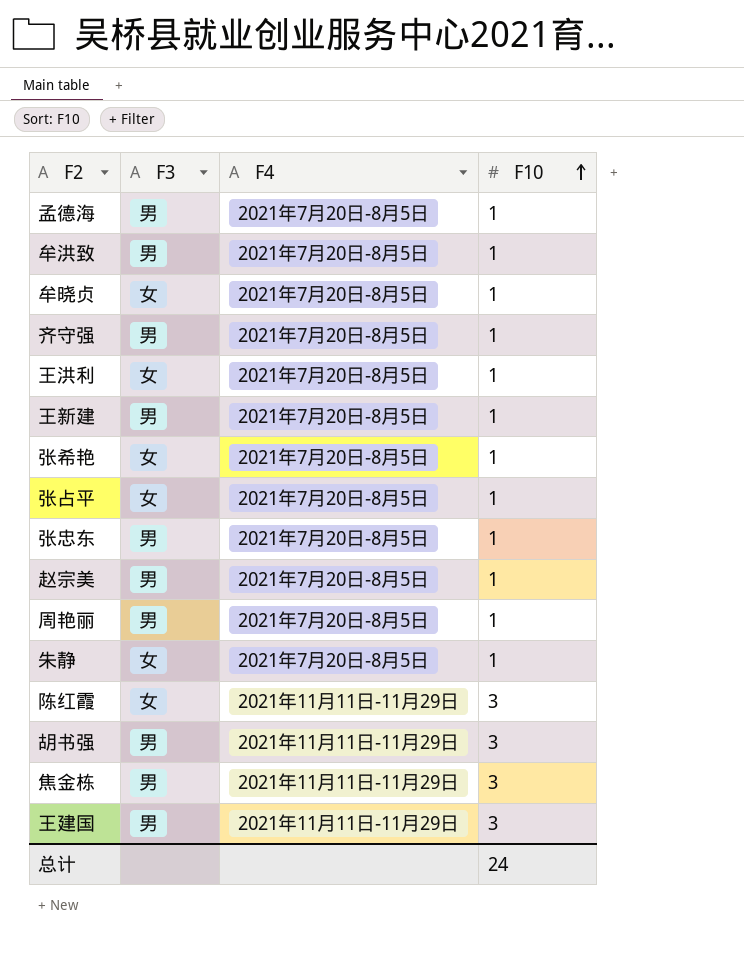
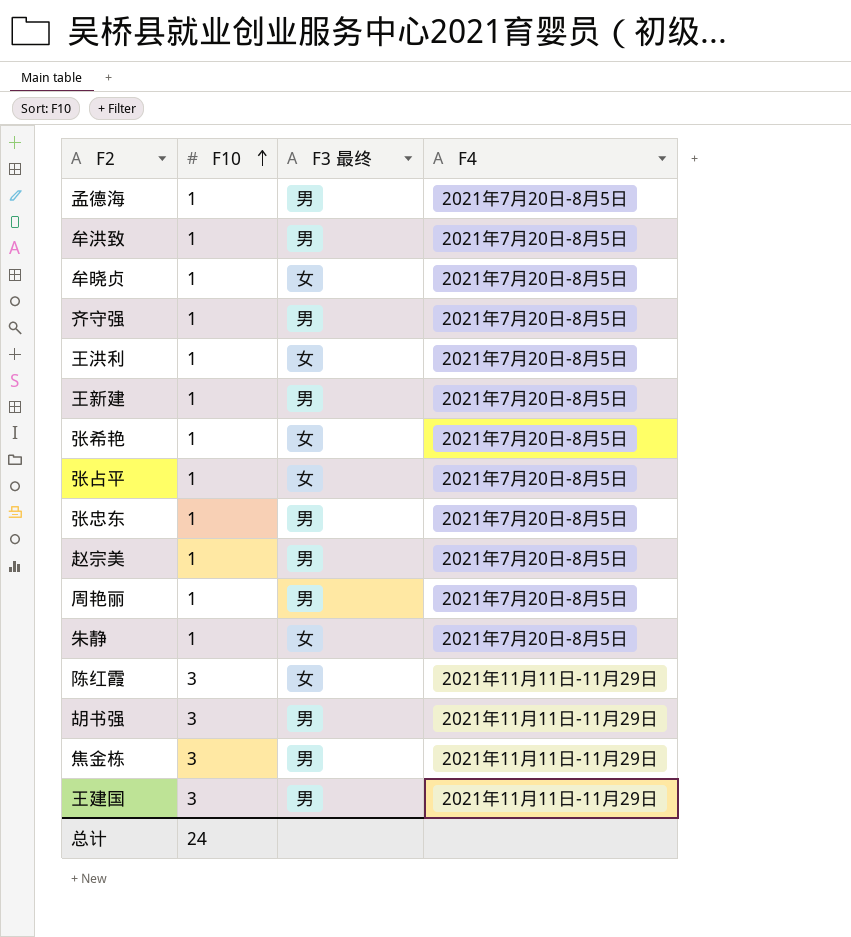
column F10 | position: 4 -> 2
column name: F3 -> F3 最终

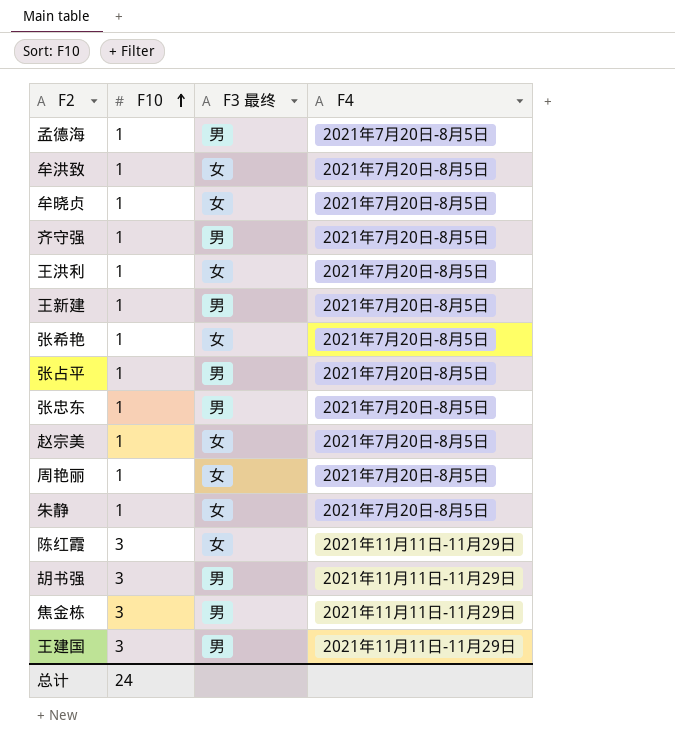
牟洪致 | F3 最终: 男 -> 女
张占平 | F3 最终: 女 -> 男
赵宗美 | F3 最终: 男 -> 女
周艳丽 | F3 最终: 男 -> 女

